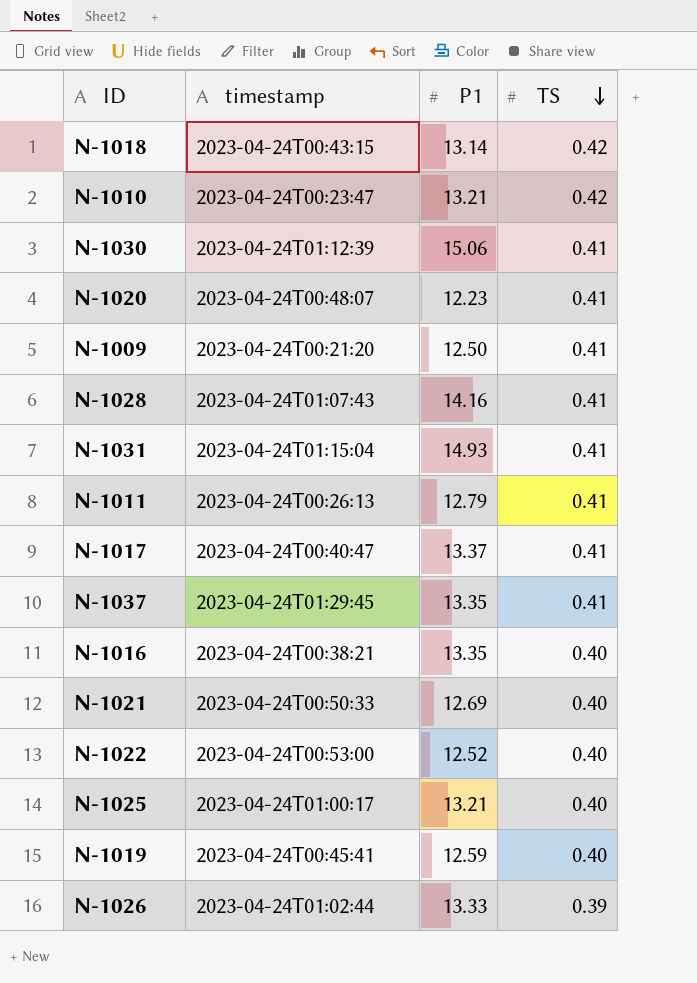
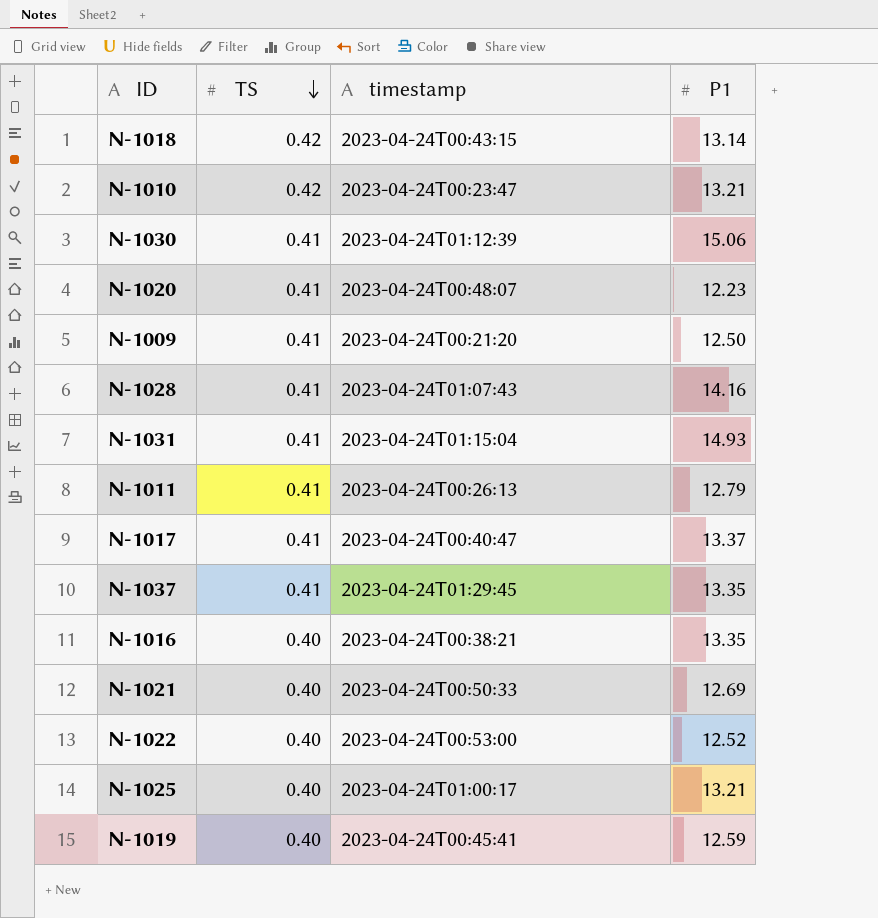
column TS | position: 4 -> 2
row N-1026: 2023-04-24T01:02:44 | 13.33 | 0.39 -> none

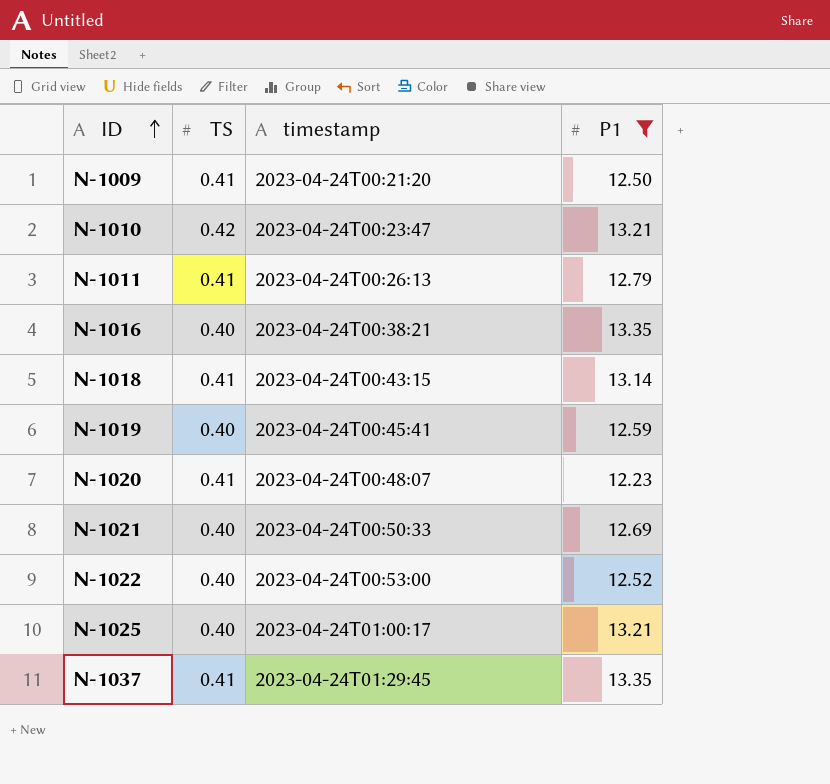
filter: none -> P1 <= 13.35
row order: TS descending -> ID ascending
N-1018 | TS: 0.42 -> 0.41

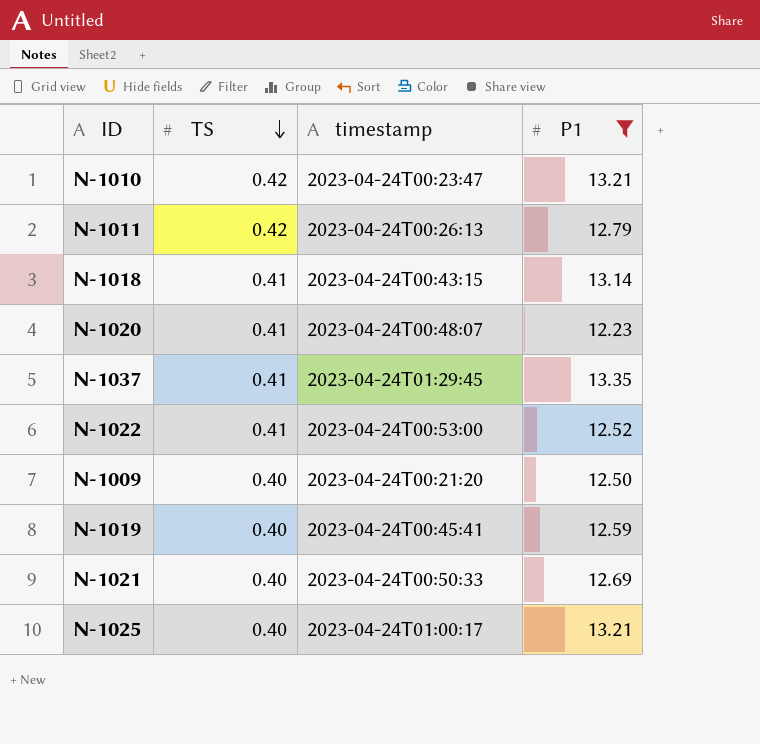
row order: ID ascending -> TS descending
row N-1016: 0.40 | 2023-04-24T00:38:21 | 13.35 -> none
N-1011 | TS: 0.41 -> 0.42
N-1022 | TS: 0.40 -> 0.41
N-1009 | TS: 0.41 -> 0.40

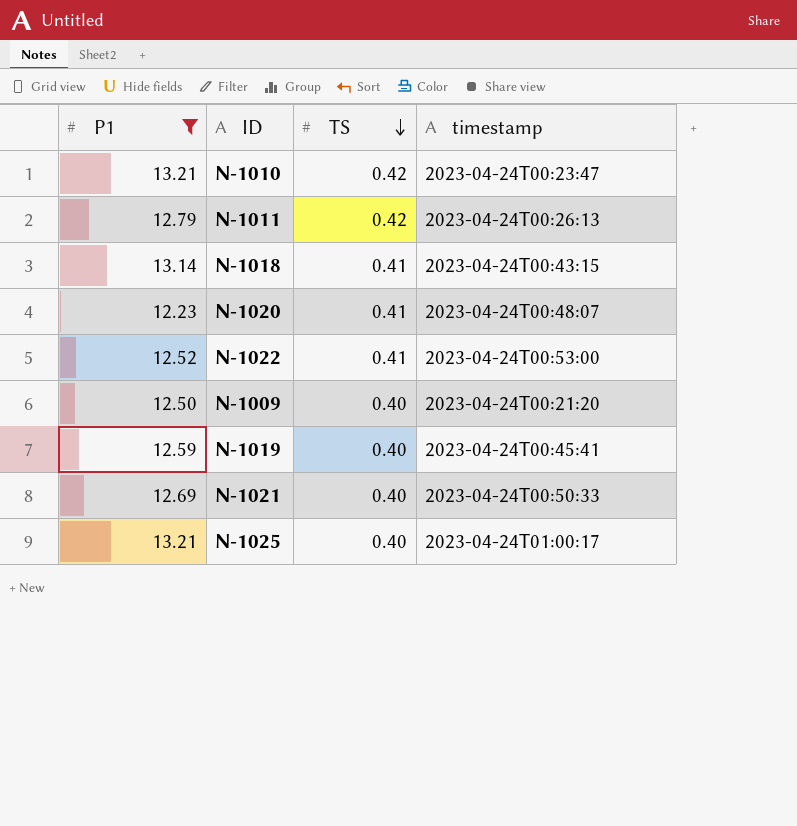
column P1 | position: 4 -> 1
row N-1037: 0.41 | 2023-04-24T01:29:45 | 13.35 -> none

